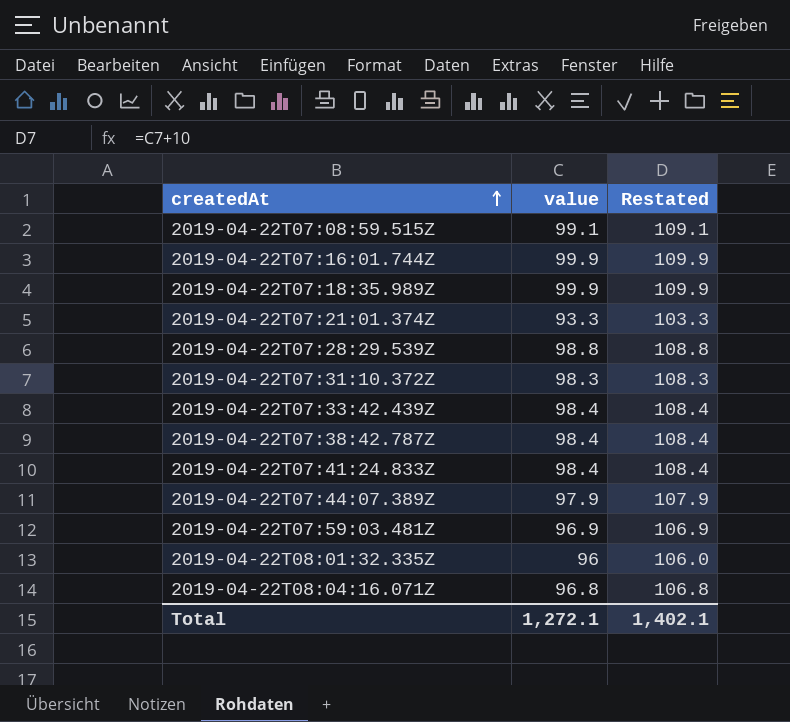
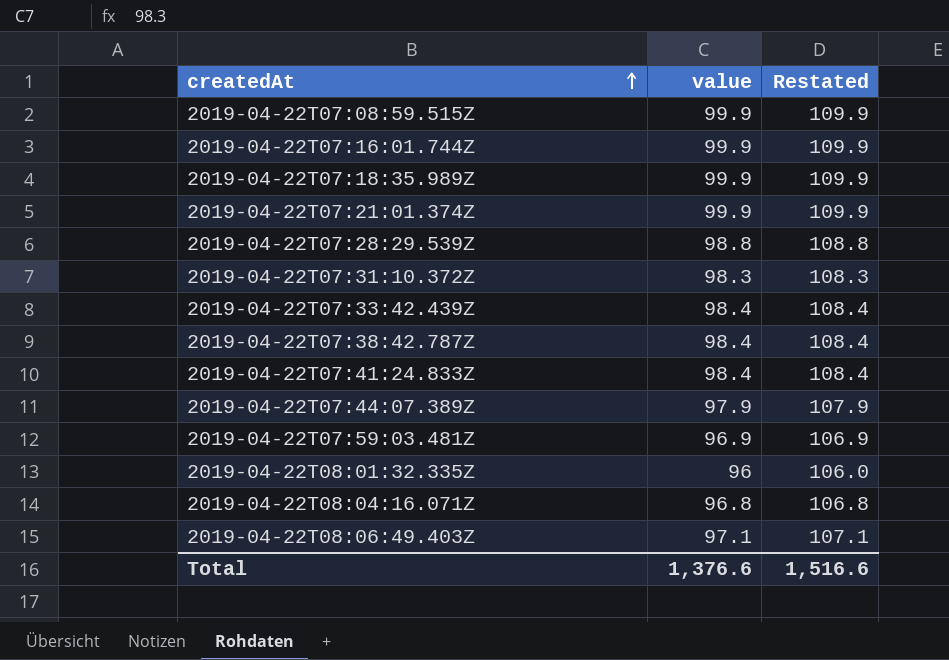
2019-04-22T07:08:59.515Z | value: 99.1 -> 99.9
2019-04-22T07:08:59.515Z | Restated: 109.1 -> 109.9
2019-04-22T07:21:01.374Z | value: 93.3 -> 99.9
2019-04-22T07:21:01.374Z | Restated: 103.3 -> 109.9
row 2019-04-22T08:06:49.403Z: none -> 97.1 | 107.1
Total | value: 1,272.1 -> 1,376.6
Total | Restated: 1,402.1 -> 1,516.6

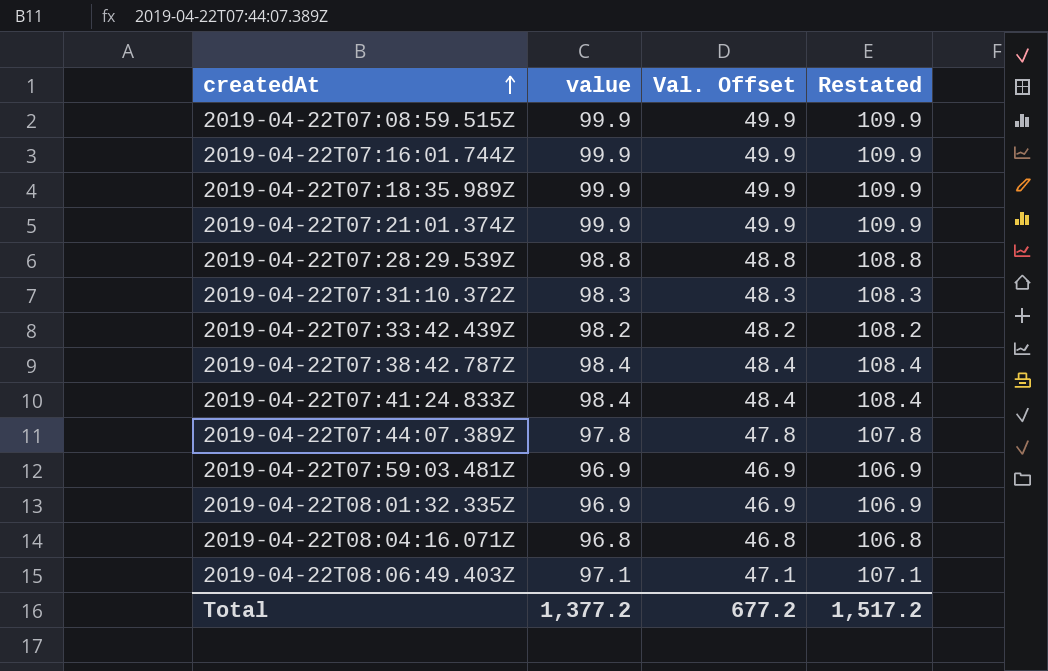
column Val. Offset | formula: none -> [value] - 50
2019-04-22T07:33:42.439Z | value: 98.4 -> 98.2
2019-04-22T07:33:42.439Z | Restated: 108.4 -> 108.2
2019-04-22T07:44:07.389Z | value: 97.9 -> 97.8
2019-04-22T07:44:07.389Z | Restated: 107.9 -> 107.8
2019-04-22T08:01:32.335Z | value: 96 -> 96.9
2019-04-22T08:01:32.335Z | Restated: 106.0 -> 106.9
Total | value: 1,376.6 -> 1,377.2
Total | Restated: 1,516.6 -> 1,517.2

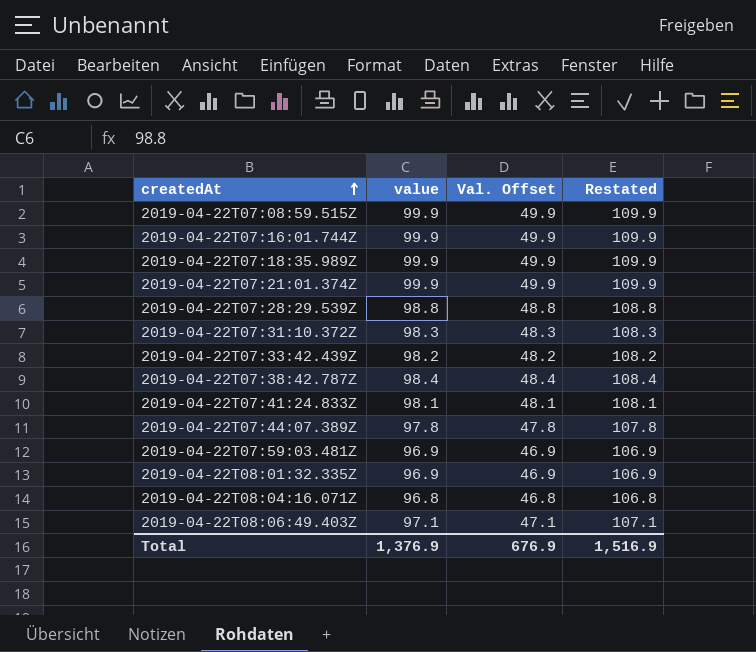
2019-04-22T07:41:24.833Z | value: 98.4 -> 98.1
2019-04-22T07:41:24.833Z | Val. Offset: 48.4 -> 48.1
2019-04-22T07:41:24.833Z | Restated: 108.4 -> 108.1
Total | value: 1,377.2 -> 1,376.9
Total | Val. Offset: 677.2 -> 676.9
Total | Restated: 1,517.2 -> 1,516.9

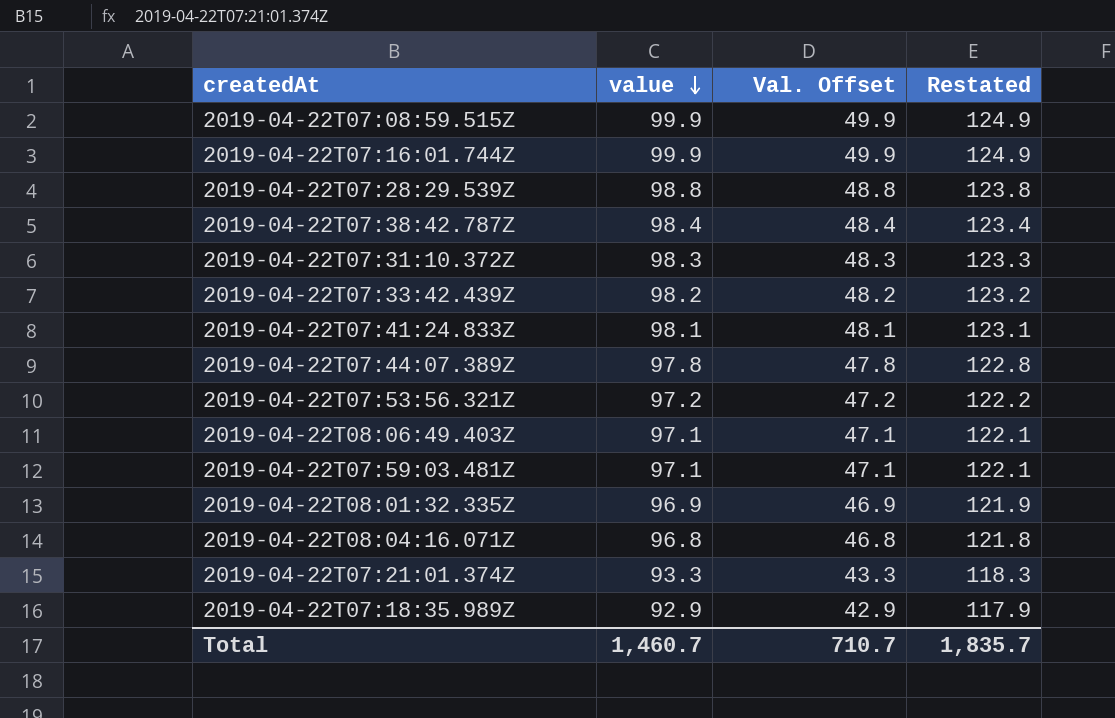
row order: createdAt ascending -> value descending
column Restated | formula: [value] + 10 -> [value] + 25
row 2019-04-22T07:53:56.321Z: none -> 97.2 | 47.2 | 122.2
2019-04-22T07:59:03.481Z | value: 96.9 -> 97.1
2019-04-22T07:59:03.481Z | Val. Offset: 46.9 -> 47.1
2019-04-22T07:21:01.374Z | value: 99.9 -> 93.3
2019-04-22T07:21:01.374Z | Val. Offset: 49.9 -> 43.3
2019-04-22T07:18:35.989Z | value: 99.9 -> 92.9
2019-04-22T07:18:35.989Z | Val. Offset: 49.9 -> 42.9
Total | value: 1,376.9 -> 1,460.7
Total | Val. Offset: 676.9 -> 710.7
Total | Restated: 1,516.9 -> 1,835.7

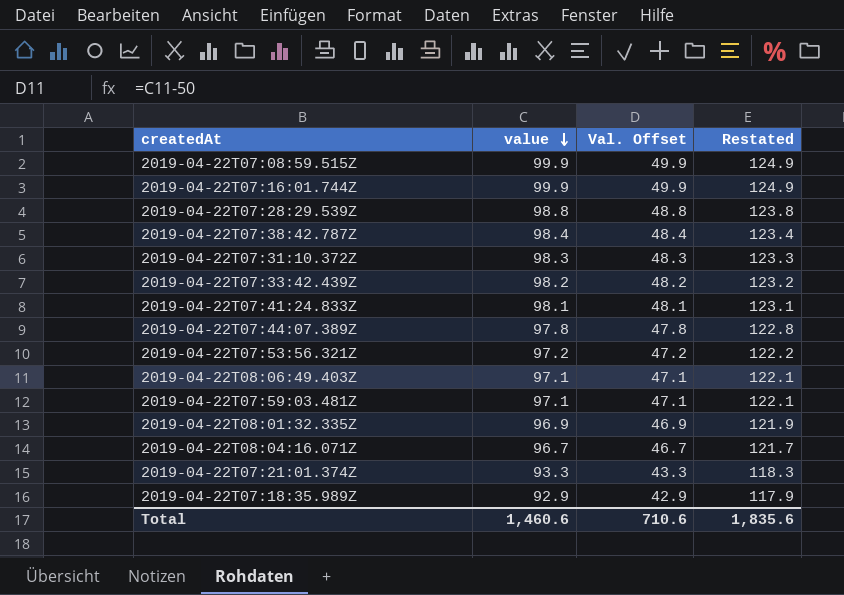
2019-04-22T08:04:16.071Z | value: 96.8 -> 96.7
2019-04-22T08:04:16.071Z | Val. Offset: 46.8 -> 46.7
2019-04-22T08:04:16.071Z | Restated: 121.8 -> 121.7
Total | value: 1,460.7 -> 1,460.6
Total | Val. Offset: 710.7 -> 710.6
Total | Restated: 1,835.7 -> 1,835.6

